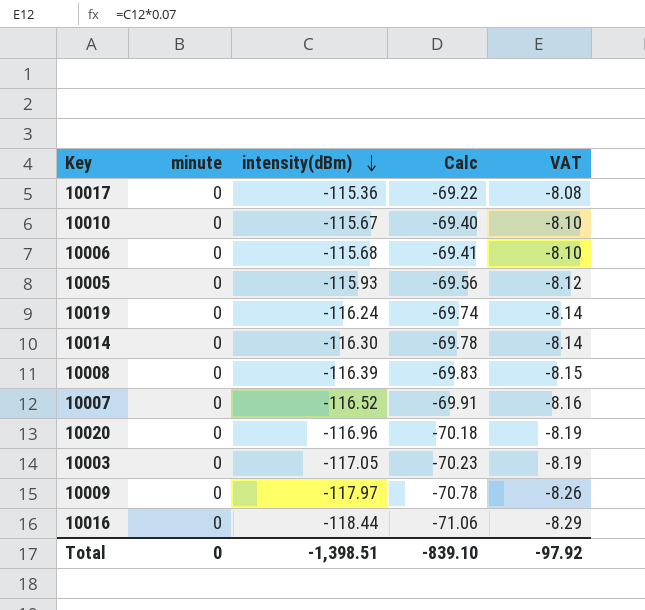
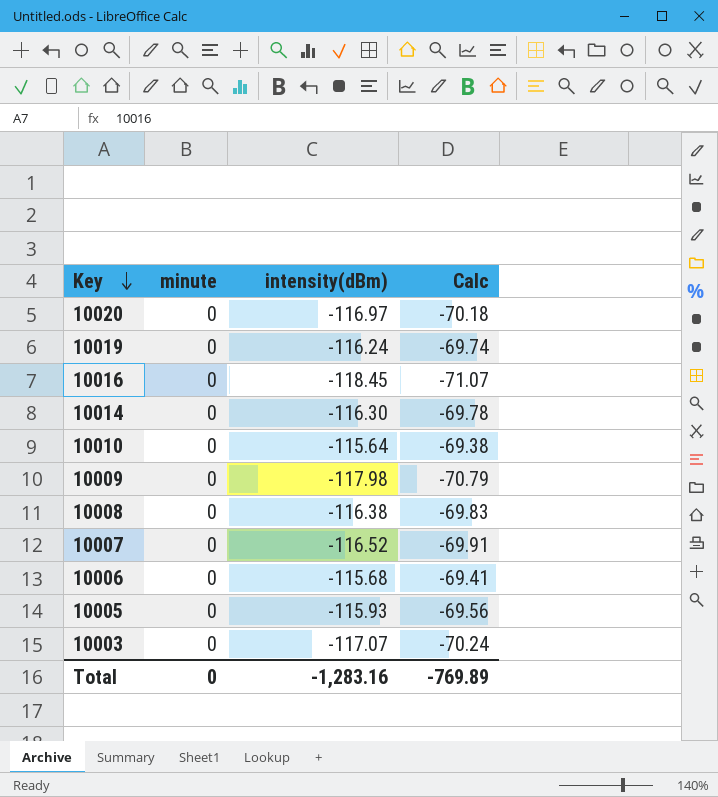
row order: intensity(dBm) descending -> Key descending
column VAT | formula: [intensity(dBm)] * 0.07 -> none
row 10017: 0 | -115.36 | -69.22 | -8.08 -> none
10020 | intensity(dBm): -116.96 -> -116.97
10016 | intensity(dBm): -118.44 -> -118.45
10016 | Calc: -71.06 -> -71.07
10010 | intensity(dBm): -115.67 -> -115.64
10010 | Calc: -69.40 -> -69.38
10009 | intensity(dBm): -117.97 -> -117.98
10009 | Calc: -70.78 -> -70.79
10008 | intensity(dBm): -116.39 -> -116.38
10003 | intensity(dBm): -117.05 -> -117.07
10003 | Calc: -70.23 -> -70.24
Total | intensity(dBm): -1,398.51 -> -1,283.16
Total | Calc: -839.10 -> -769.89

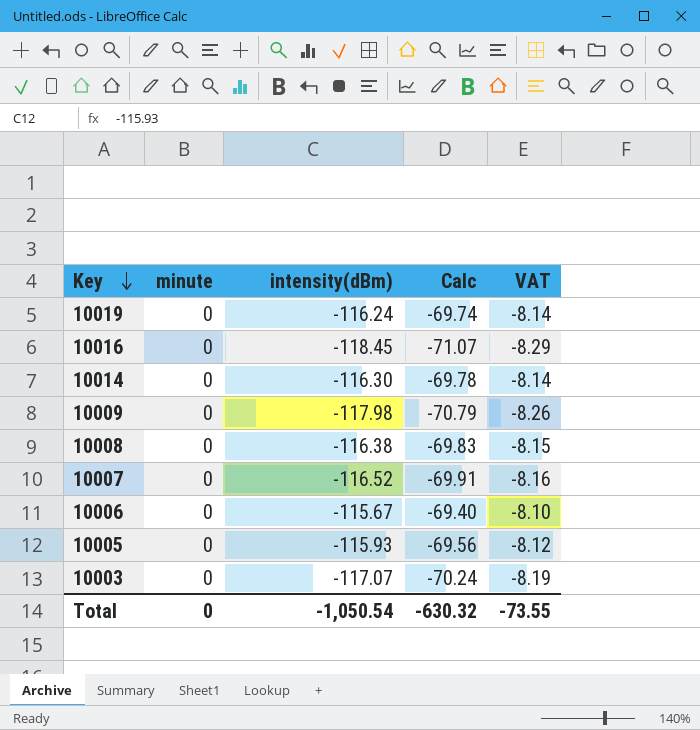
column VAT | formula: none -> [intensity(dBm)] * 0.07
row 10020: 0 | -116.97 | -70.18 -> none
row 10010: 0 | -115.64 | -69.38 -> none
10006 | intensity(dBm): -115.68 -> -115.67
10006 | Calc: -69.41 -> -69.40
Total | intensity(dBm): -1,283.16 -> -1,050.54
Total | Calc: -769.89 -> -630.32

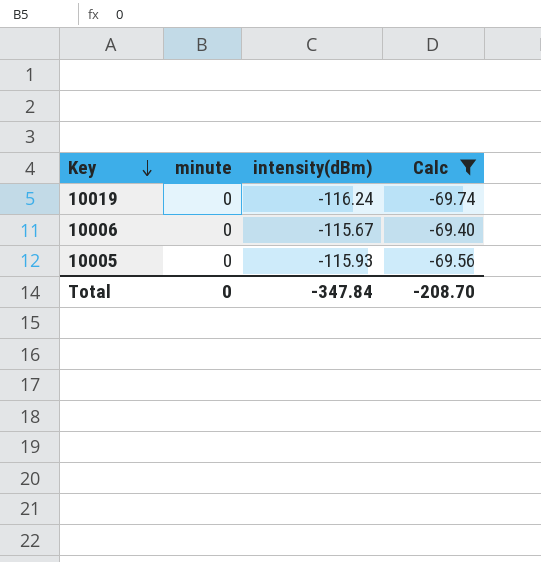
filter: none -> Calc >= -69.74
column VAT | formula: [intensity(dBm)] * 0.07 -> none
Total | intensity(dBm): -1,050.54 -> -347.84
Total | Calc: -630.32 -> -208.70

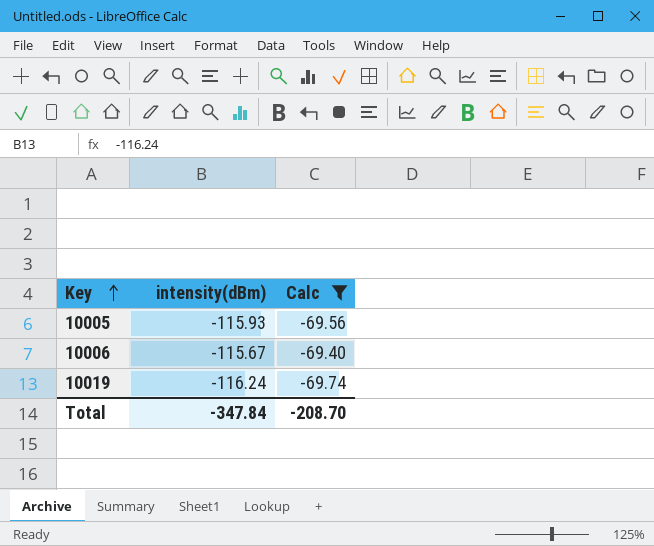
row order: Key descending -> Key ascending
column minute | position: 2 -> none

